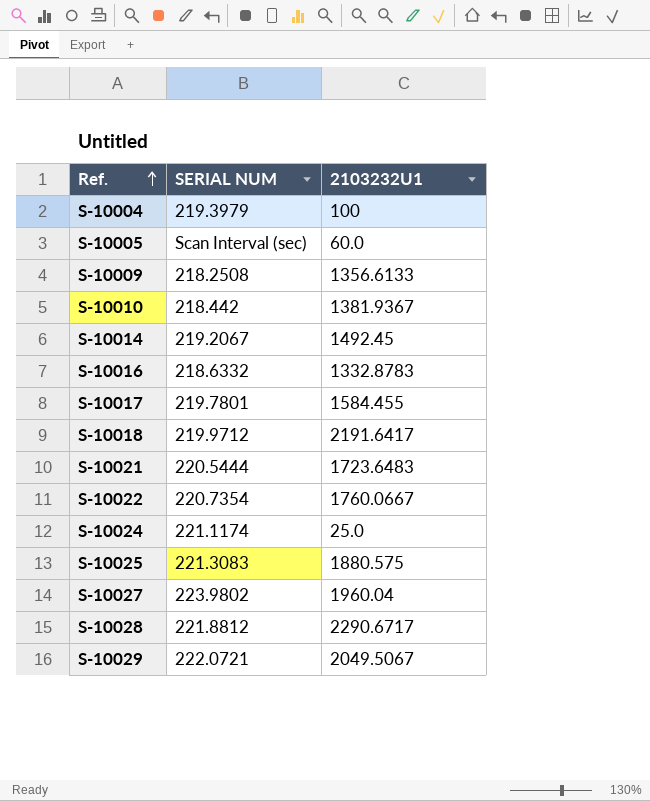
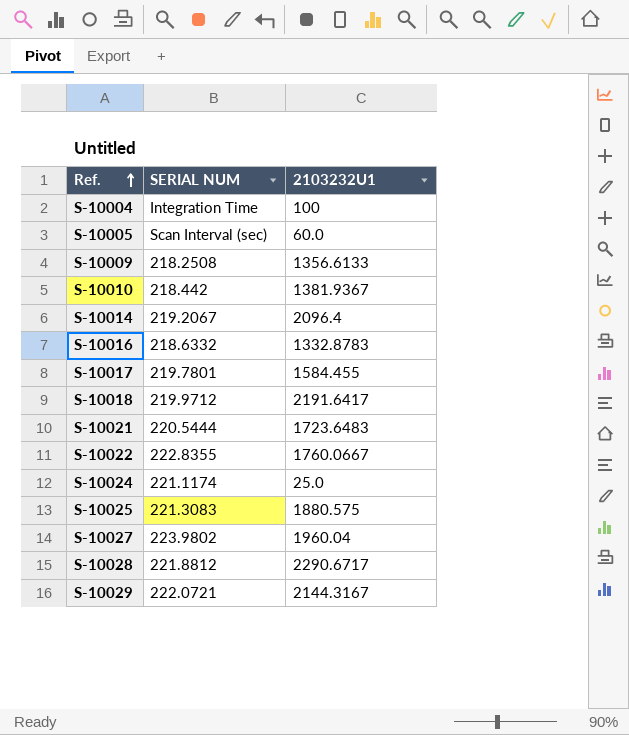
S-10004 | SERIAL NUM: 219.3979 -> Integration Time
S-10014 | 2103232U1: 1492.45 -> 2096.4
S-10022 | SERIAL NUM: 220.7354 -> 222.8355
S-10029 | 2103232U1: 2049.5067 -> 2144.3167

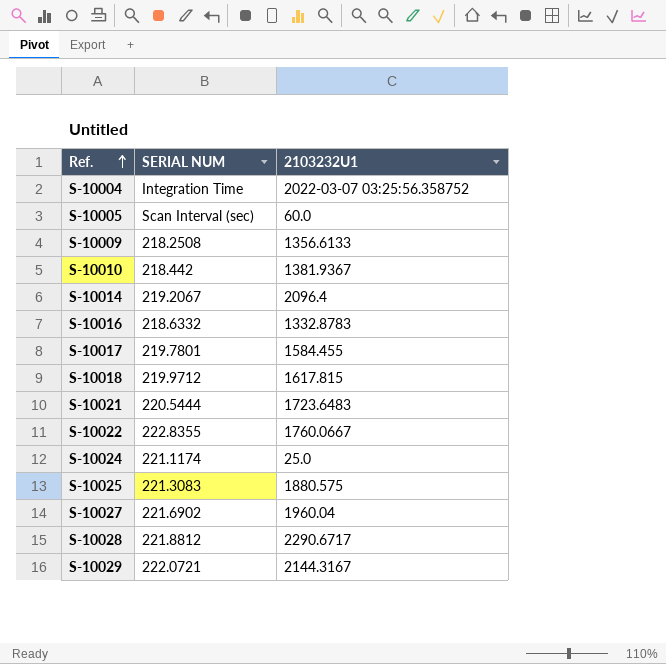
S-10004 | 2103232U1: 100 -> 2022-03-07 03:25:56.358752
S-10018 | 2103232U1: 2191.6417 -> 1617.815
S-10027 | SERIAL NUM: 223.9802 -> 221.6902

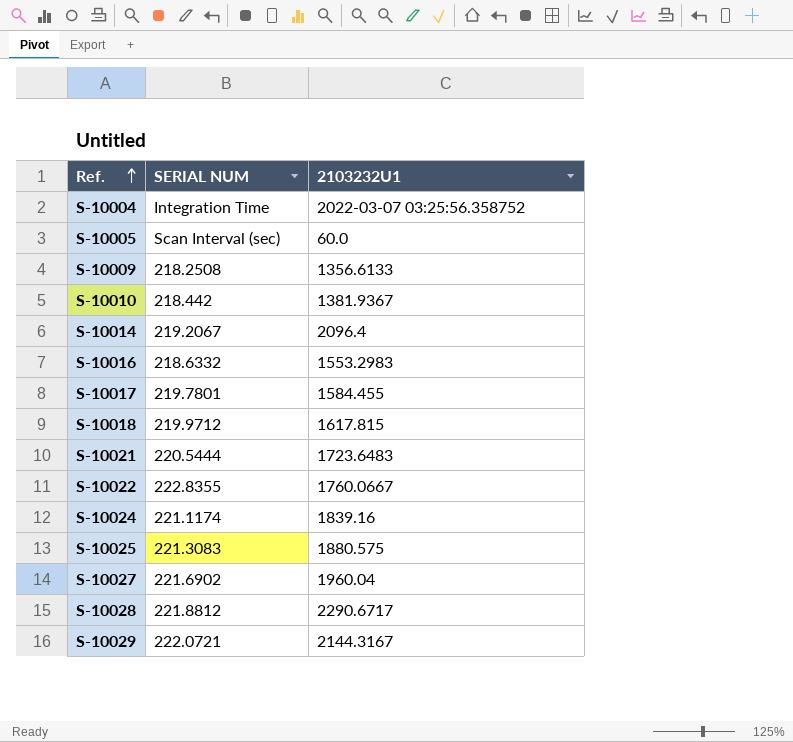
S-10016 | 2103232U1: 1332.8783 -> 1553.2983
S-10024 | 2103232U1: 25.0 -> 1839.16

